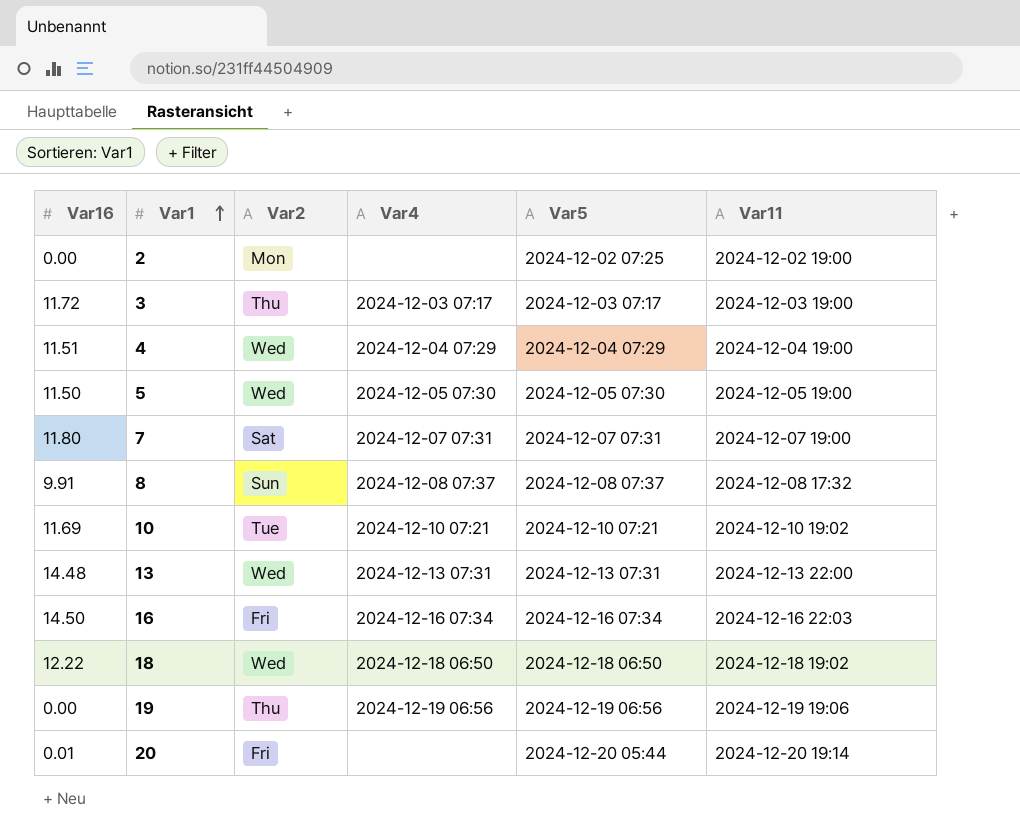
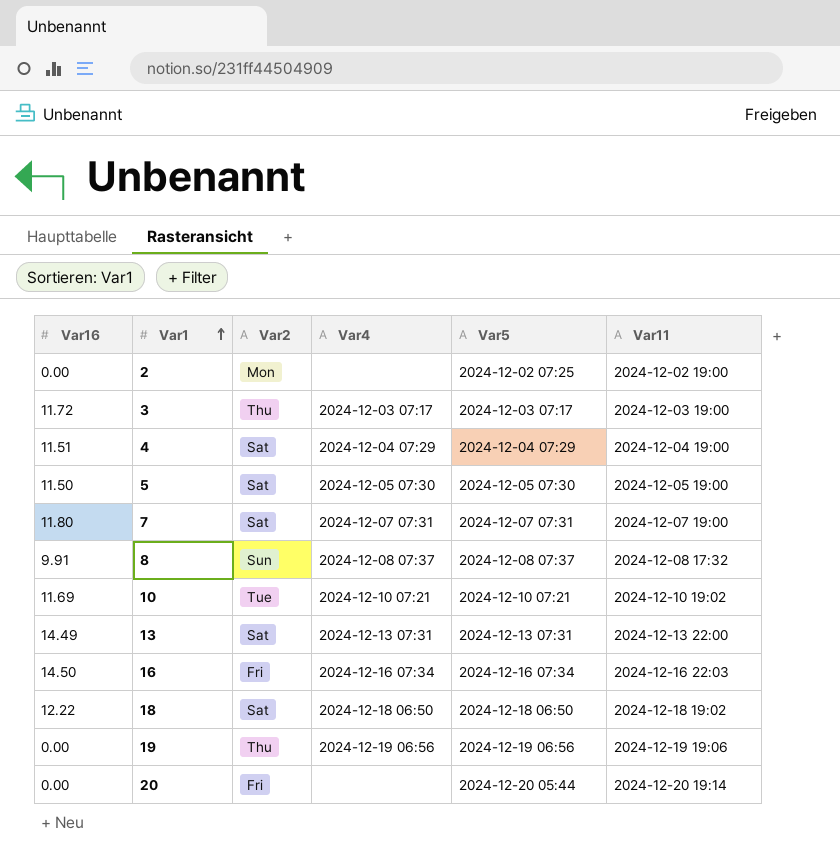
4 | Var2: Wed -> Sat
5 | Var2: Wed -> Sat
13 | Var16: 14.48 -> 14.49
13 | Var2: Wed -> Sat
18 | Var2: Wed -> Sat
20 | Var16: 0.01 -> 0.00

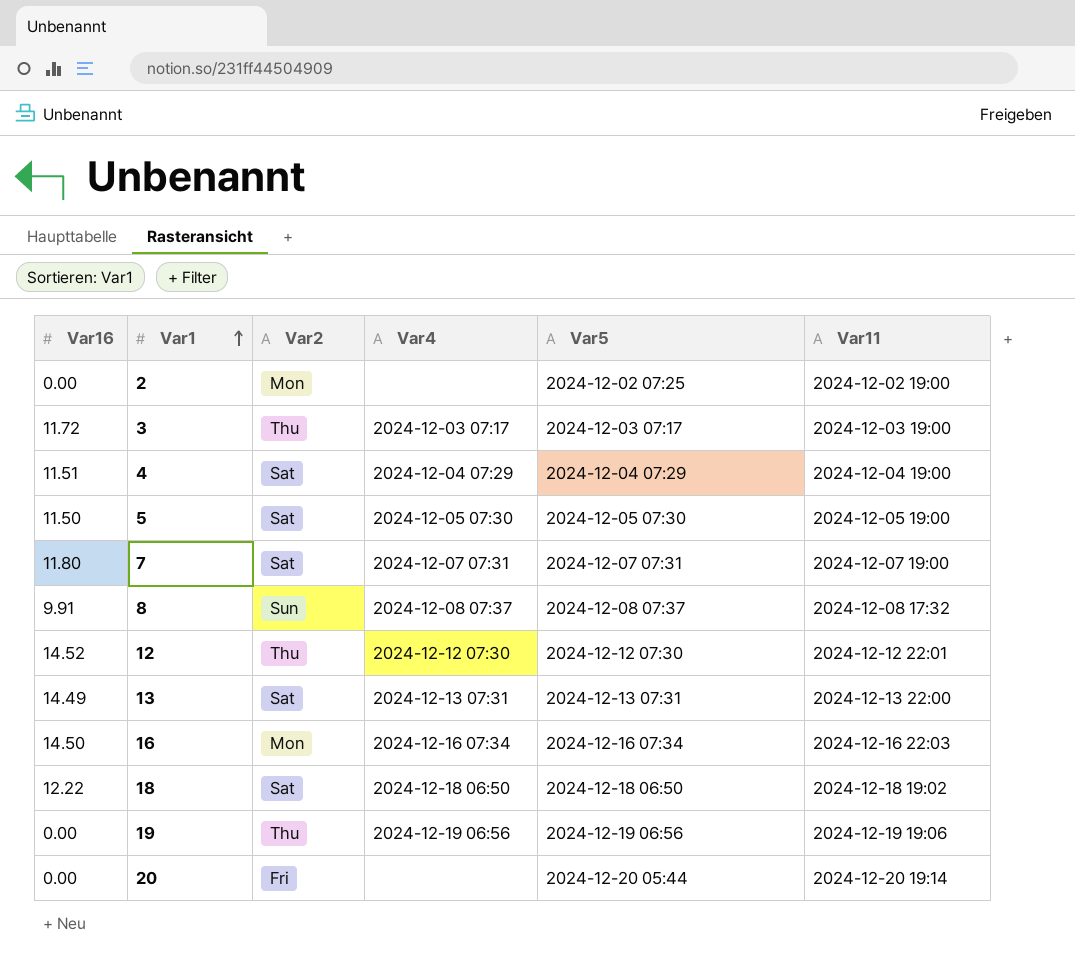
row 10: 11.69 | Tue | 2024-12-10 07:21 | 2024-12-10 07:21 | 2024-12-10 19:02 -> none
row 12: none -> 14.52 | Thu | 2024-12-12 07:30 | 2024-12-12 07:30 | 2024-12-12 22:01
16 | Var2: Fri -> Mon

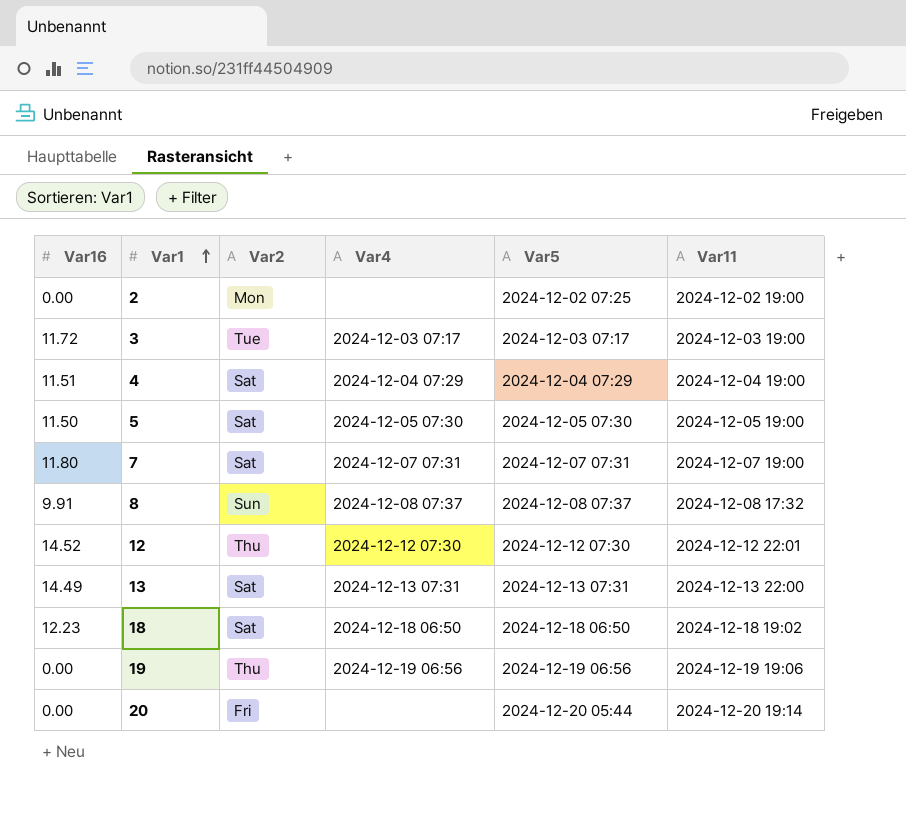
row 16: 14.50 | Mon | 2024-12-16 07:34 | 2024-12-16 07:34 | 2024-12-16 22:03 -> none
3 | Var2: Thu -> Tue
18 | Var16: 12.22 -> 12.23

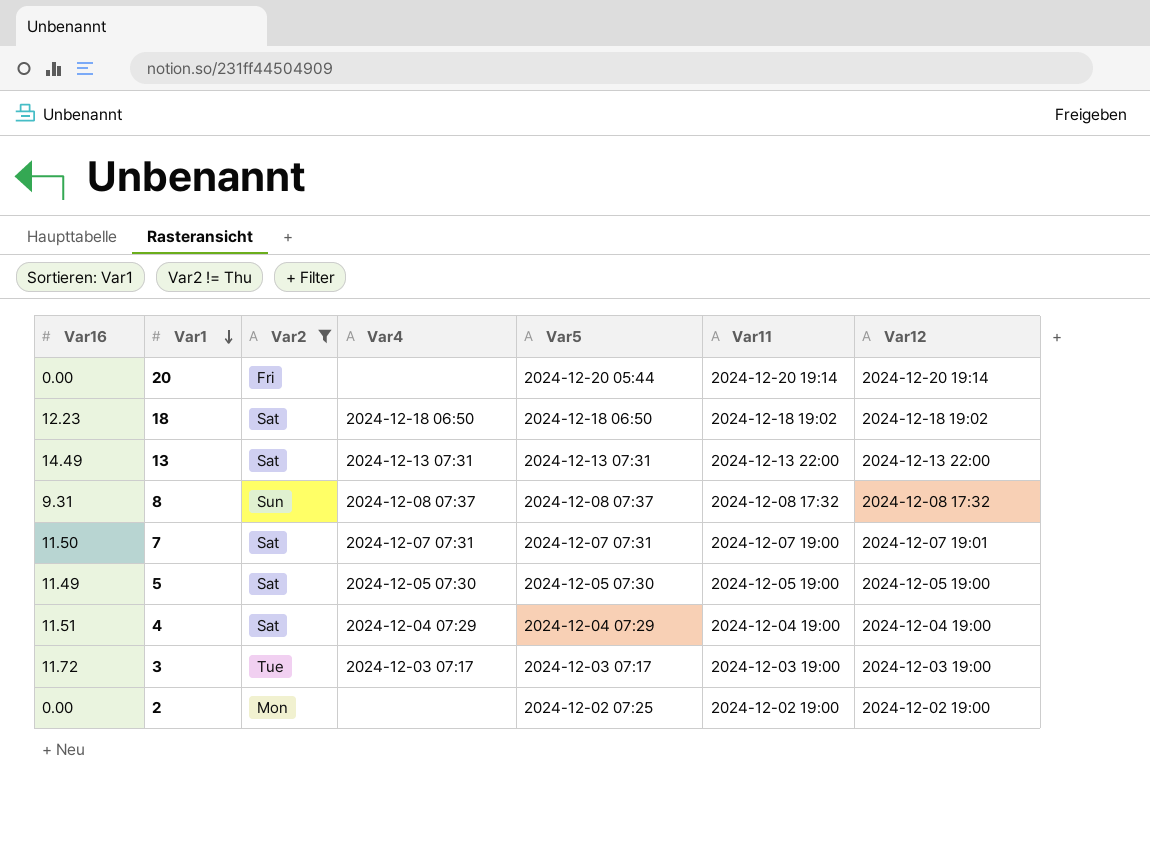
filter: none -> Var2 != Thu
row order: Var1 ascending -> Var1 descending
column Var12 | position: none -> 7
8 | Var16: 9.91 -> 9.31
7 | Var16: 11.80 -> 11.50
5 | Var16: 11.50 -> 11.49

